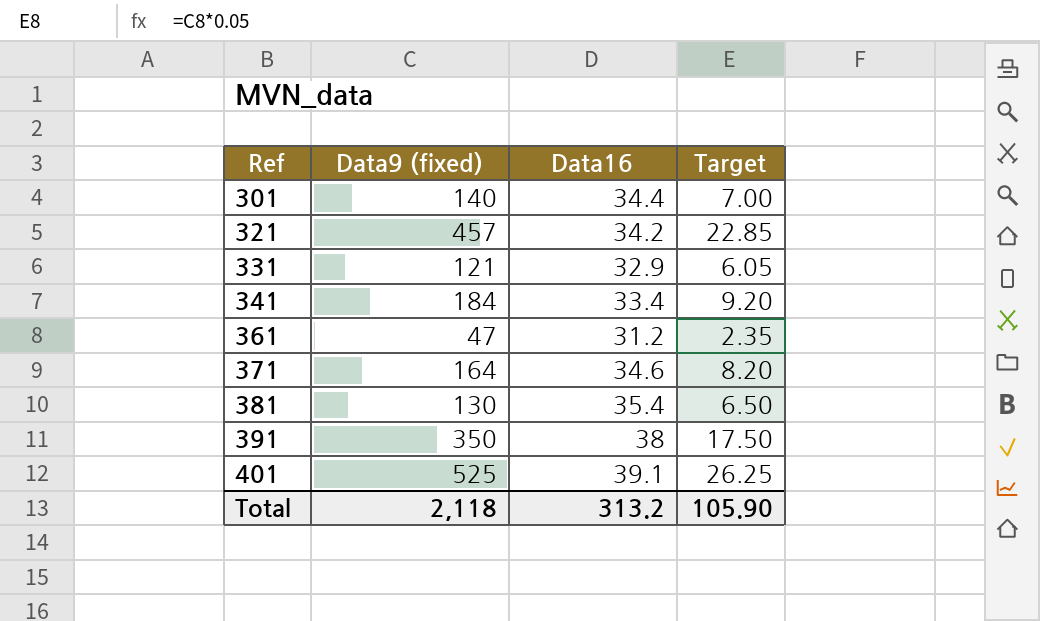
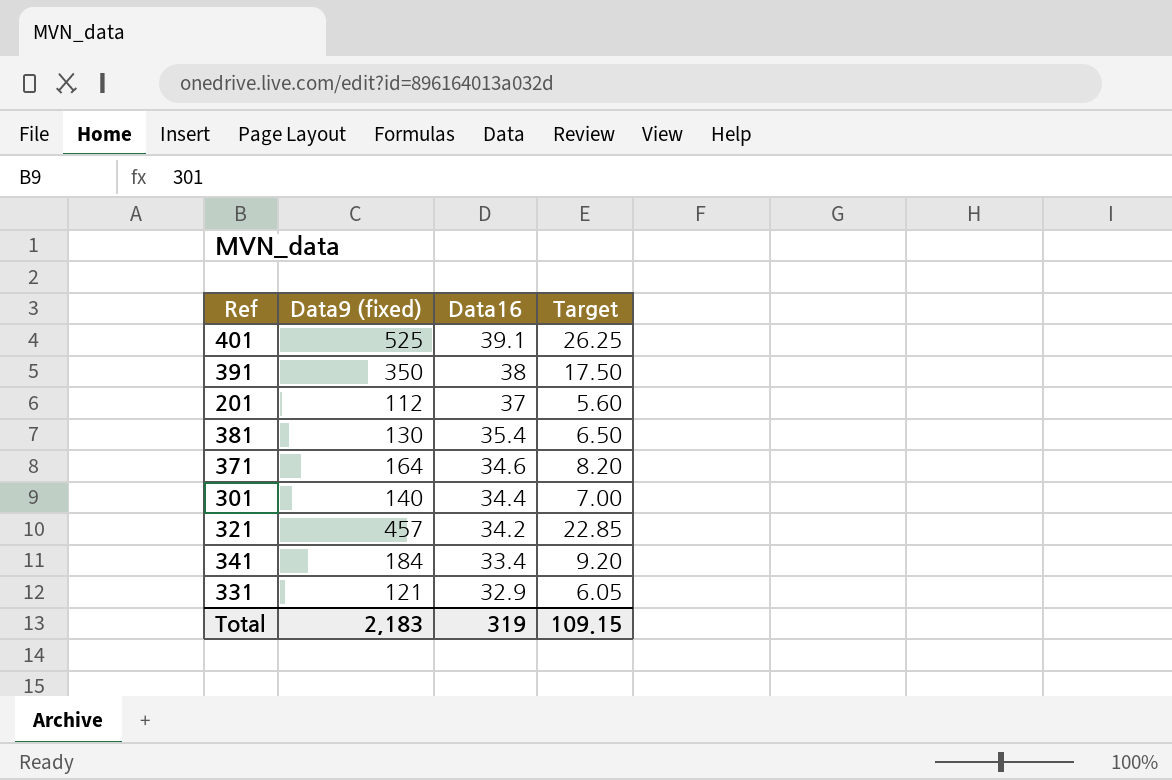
row order: Ref ascending -> Data16 descending
row 361: 47 | 31.2 | 2.35 -> none
row 201: none -> 112 | 37 | 5.60
Total | Data9 (fixed): 2,118 -> 2,183
Total | Data16: 313.2 -> 319
Total | Target: 105.90 -> 109.15

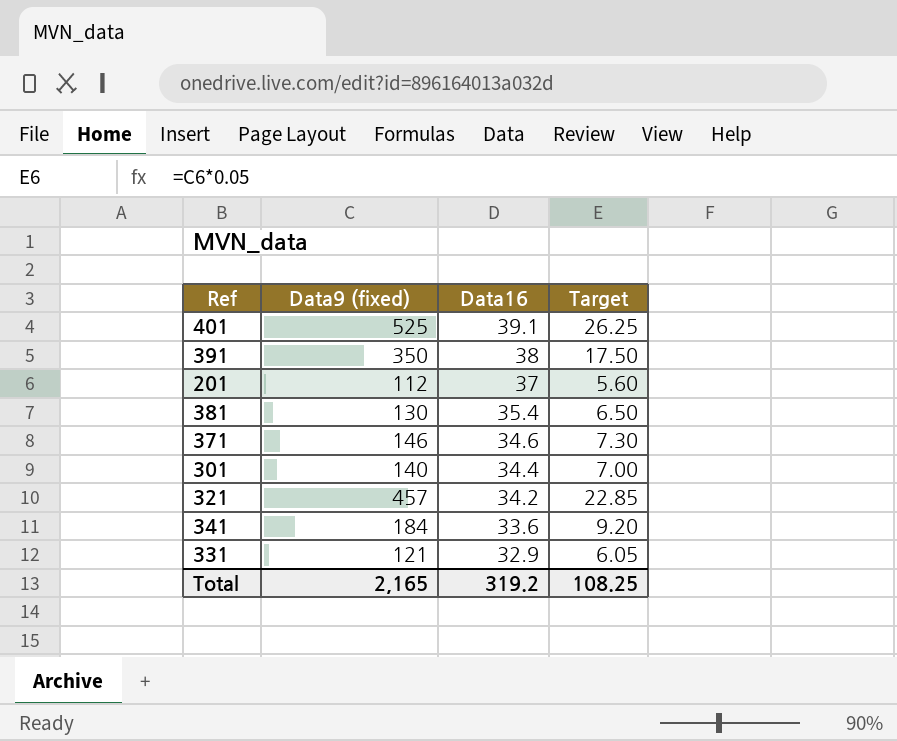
371 | Data9 (fixed): 164 -> 146
371 | Target: 8.20 -> 7.30
341 | Data16: 33.4 -> 33.6
Total | Data9 (fixed): 2,183 -> 2,165
Total | Data16: 319 -> 319.2
Total | Target: 109.15 -> 108.25

